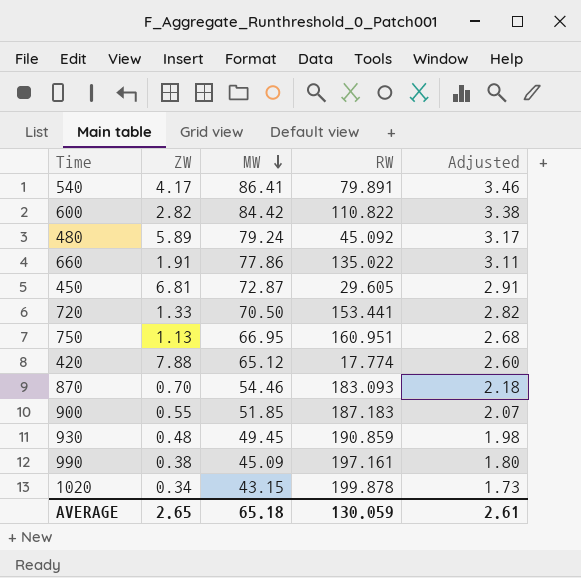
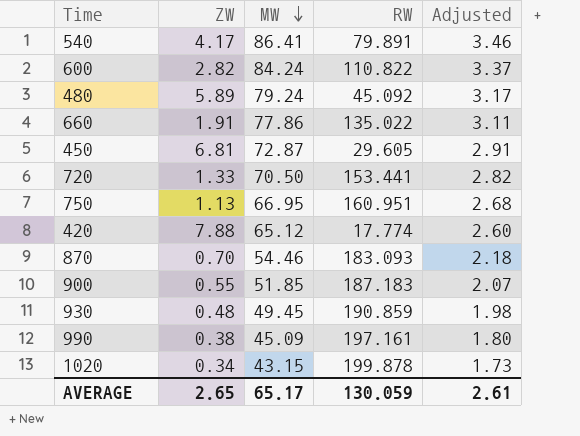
600 | MW: 84.42 -> 84.24
600 | Adjusted: 3.38 -> 3.37
AVERAGE | MW: 65.18 -> 65.17

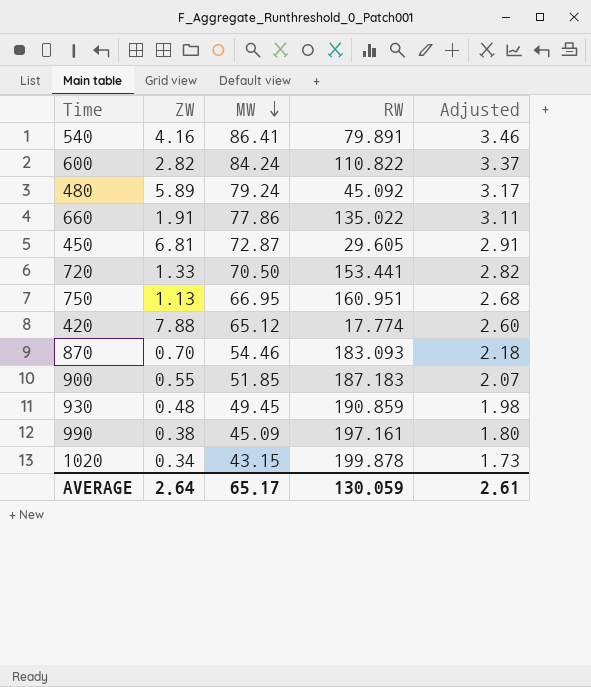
540 | ZW: 4.17 -> 4.16
AVERAGE | ZW: 2.65 -> 2.64

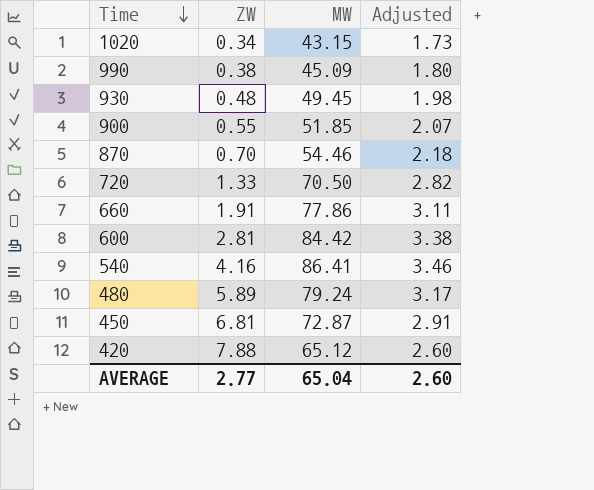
row order: MW descending -> Time descending
column RW | position: 4 -> none
row 750: 1.13 | 66.95 | 160.951 | 2.68 -> none
600 | ZW: 2.82 -> 2.81
600 | MW: 84.24 -> 84.42
600 | Adjusted: 3.37 -> 3.38
AVERAGE | ZW: 2.64 -> 2.77
AVERAGE | MW: 65.17 -> 65.04
AVERAGE | Adjusted: 2.61 -> 2.60

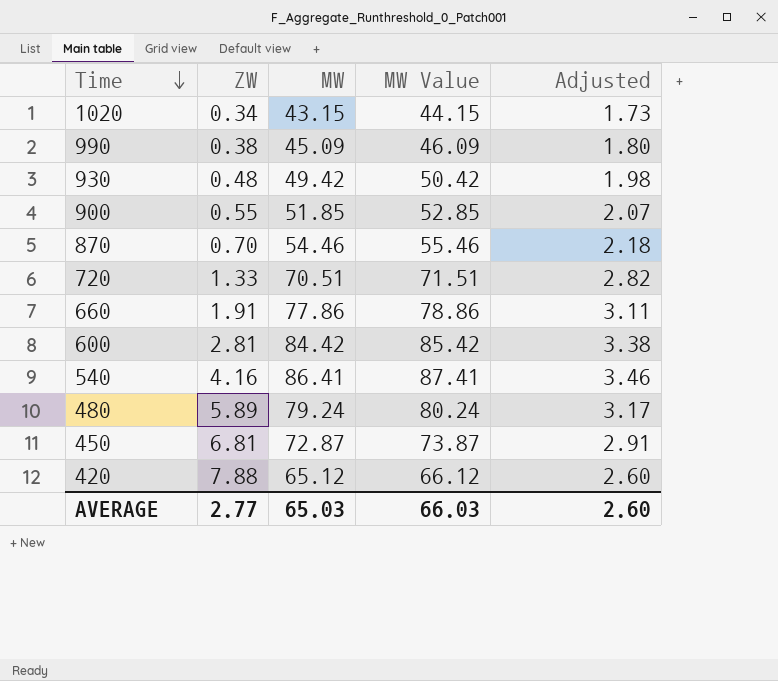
column MW Value | formula: none -> [MW] + 1
930 | MW: 49.45 -> 49.42
720 | MW: 70.50 -> 70.51
AVERAGE | MW: 65.04 -> 65.03

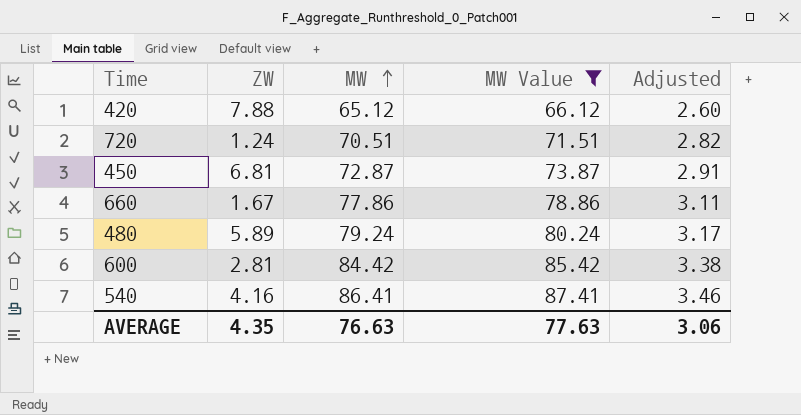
filter: none -> MW Value >= 66.12
row order: Time descending -> MW ascending
720 | ZW: 1.33 -> 1.24
660 | ZW: 1.91 -> 1.67
AVERAGE | ZW: 2.77 -> 4.35
AVERAGE | MW: 65.03 -> 76.63
AVERAGE | MW Value: 66.03 -> 77.63
AVERAGE | Adjusted: 2.60 -> 3.06

